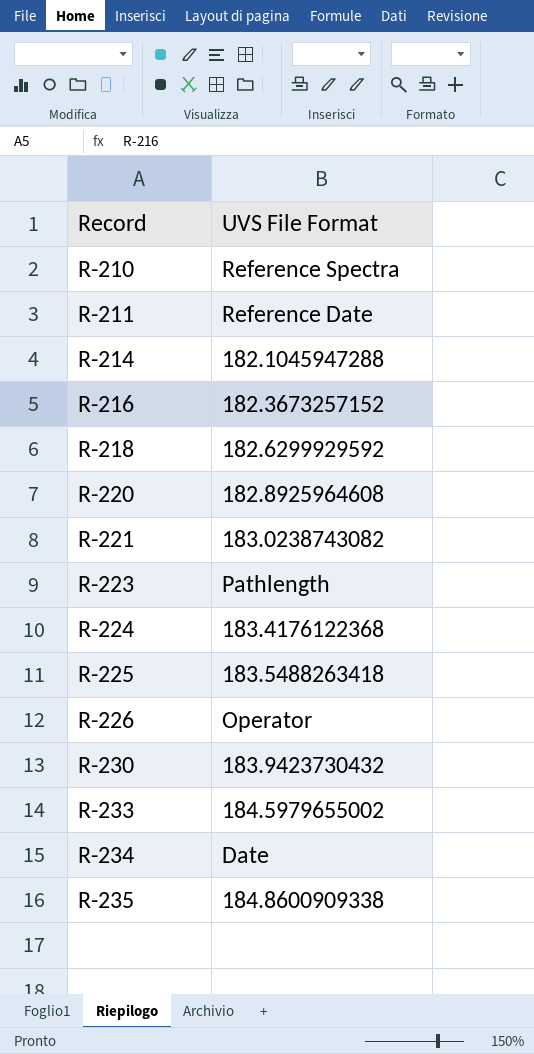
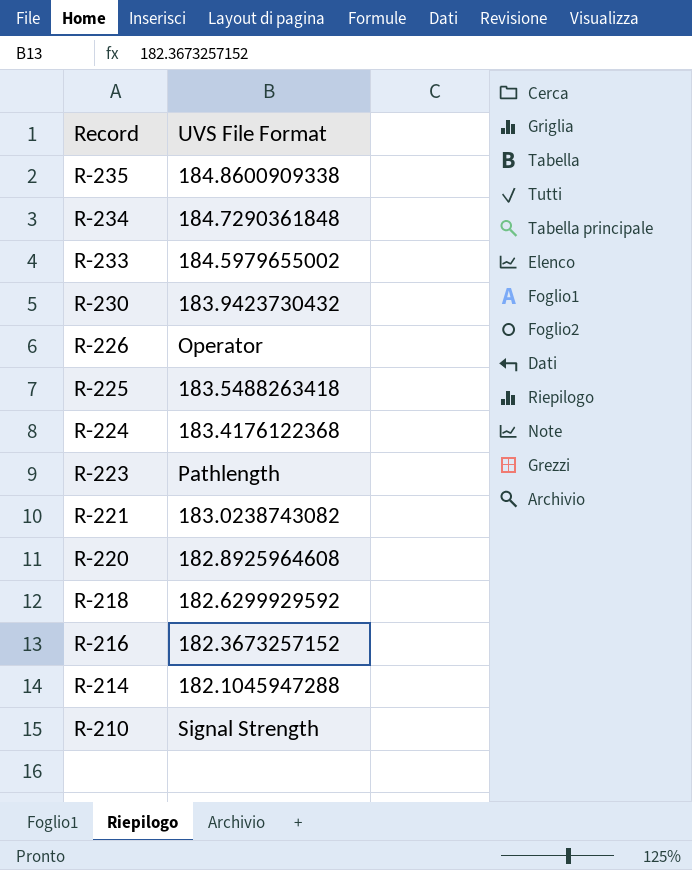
row order: Record ascending -> Record descending
row R-211: Reference Date -> none
R-234 | UVS File Format: Date -> 184.7290361848
R-210 | UVS File Format: Reference Spectra -> Signal Strength

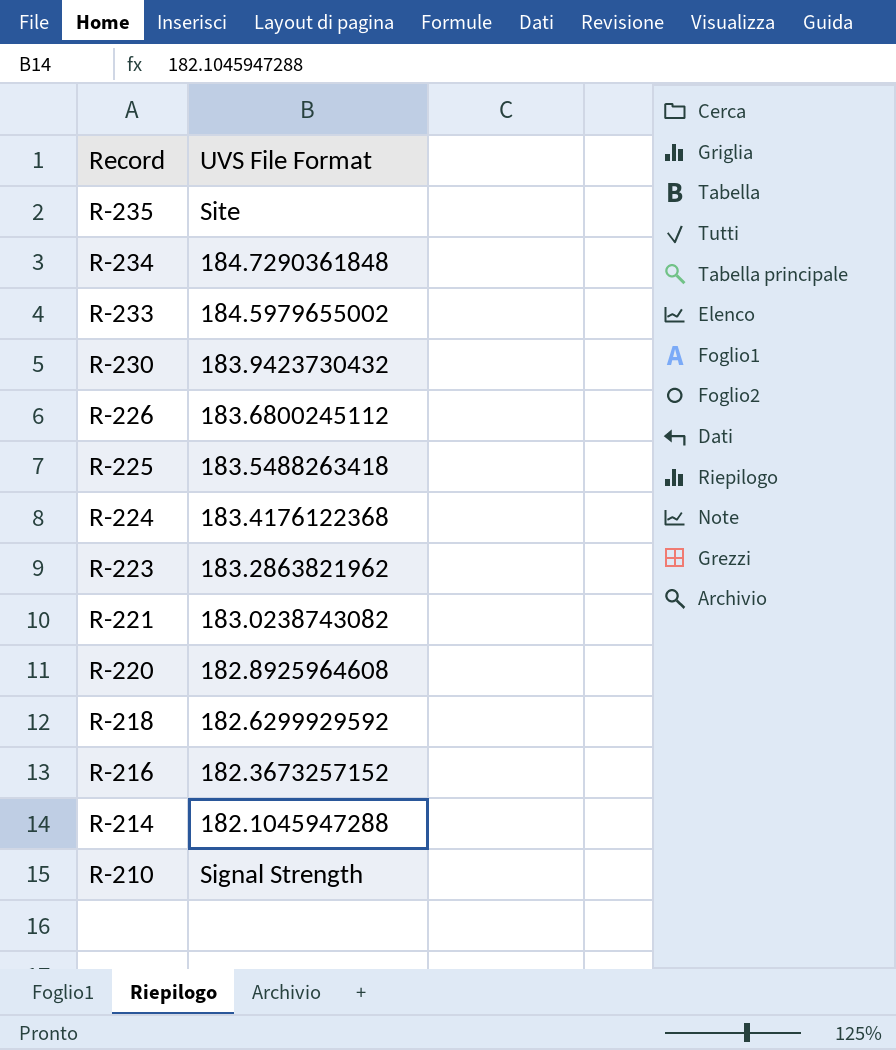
R-235 | UVS File Format: 184.8600909338 -> Site
R-226 | UVS File Format: Operator -> 183.6800245112
R-223 | UVS File Format: Pathlength -> 183.2863821962

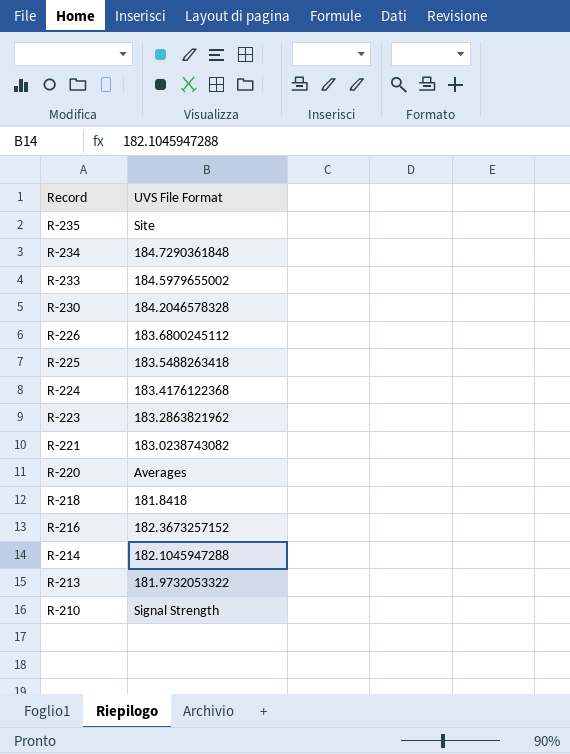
R-230 | UVS File Format: 183.9423730432 -> 184.2046578328
R-220 | UVS File Format: 182.8925964608 -> Averages
R-218 | UVS File Format: 182.6299929592 -> 181.8418
row R-213: none -> 181.9732053322

